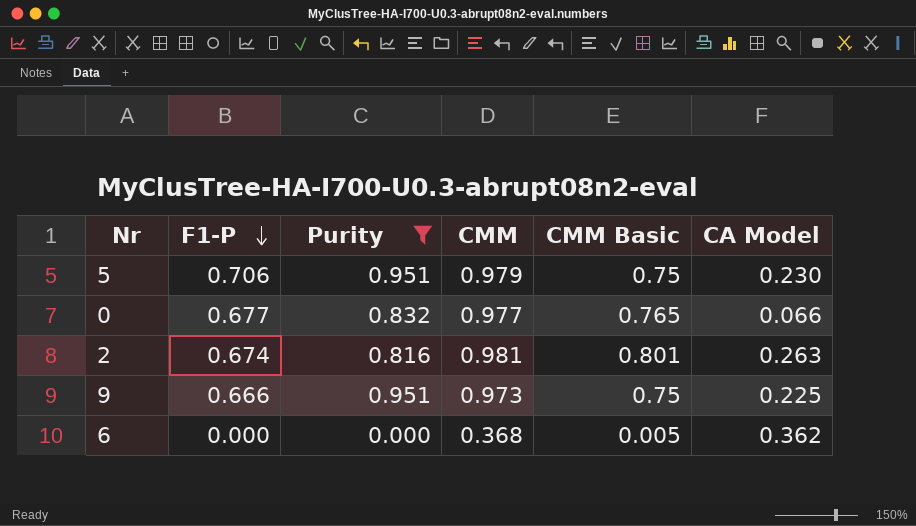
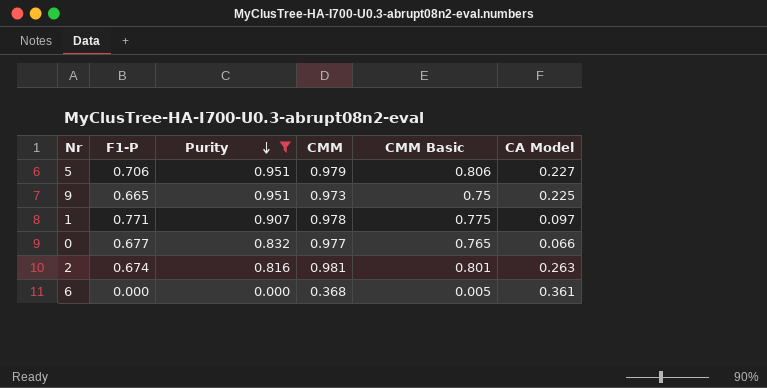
row order: F1-P descending -> Purity descending
5 | CMM Basic: 0.75 -> 0.806
5 | CA Model: 0.230 -> 0.227
9 | F1-P: 0.666 -> 0.665
row 1: none -> 0.771 | 0.907 | 0.978 | 0.775 | 0.097
6 | CA Model: 0.362 -> 0.361

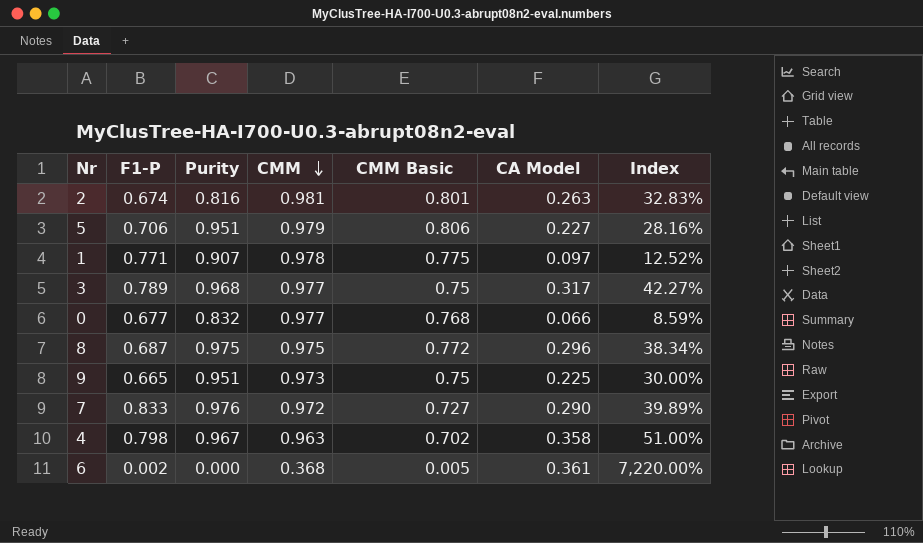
filter: Purity <= 0.951 -> none
row order: Purity descending -> CMM descending
column Index | formula: none -> [CA Model] / [CMM Basic]
0 | CMM Basic: 0.765 -> 0.768
6 | F1-P: 0.000 -> 0.002

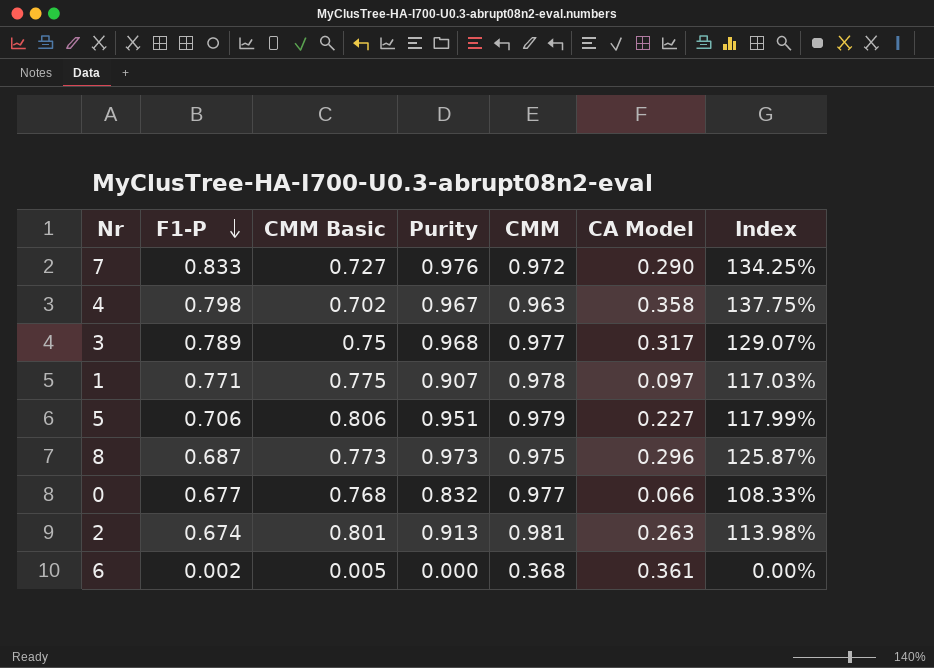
row order: CMM descending -> F1-P descending
column CMM Basic | position: 5 -> 3
column Index | formula: [CA Model] / [CMM Basic] -> [Purity] / [CMM Basic]
row 9: 0.665 | 0.951 | 0.973 | 0.75 | 0.225 | 30.00% -> none
8 | CMM Basic: 0.772 -> 0.773
8 | Purity: 0.975 -> 0.973
2 | Purity: 0.816 -> 0.913

